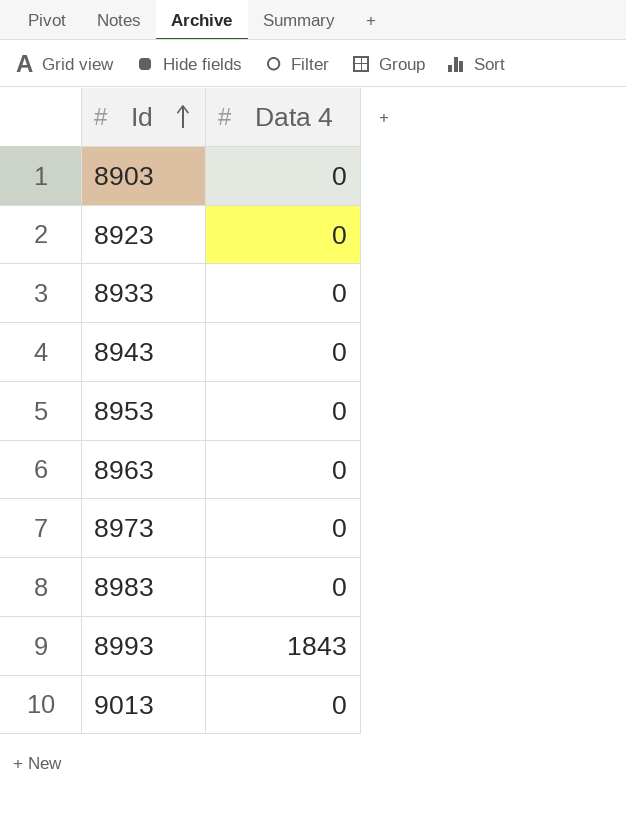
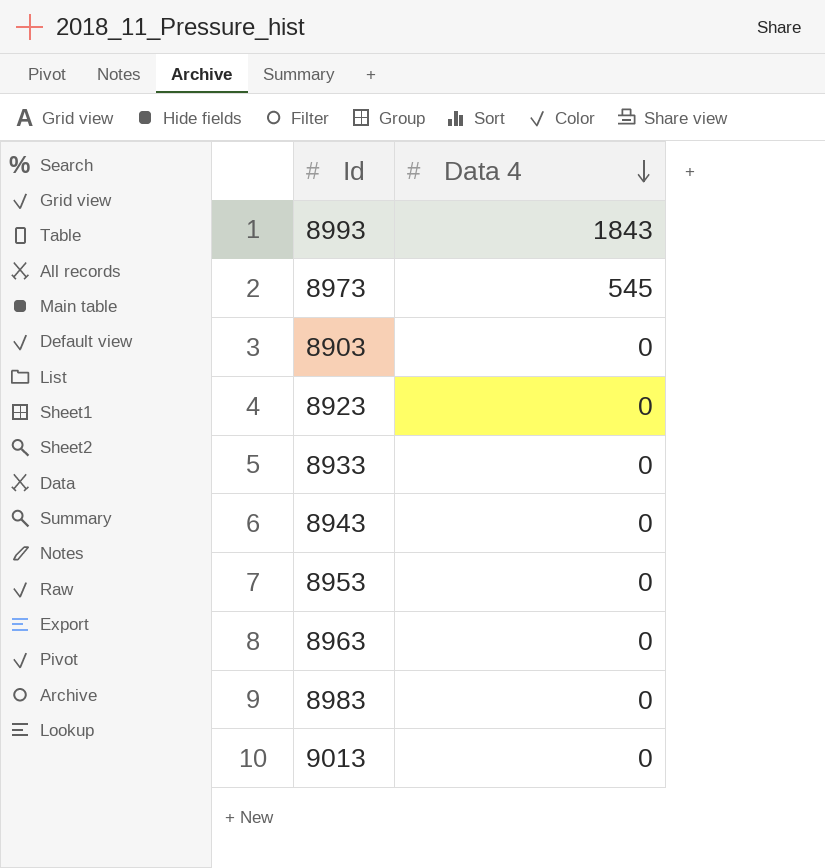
row order: Id ascending -> Data 4 descending
8973 | Data 4: 0 -> 545

